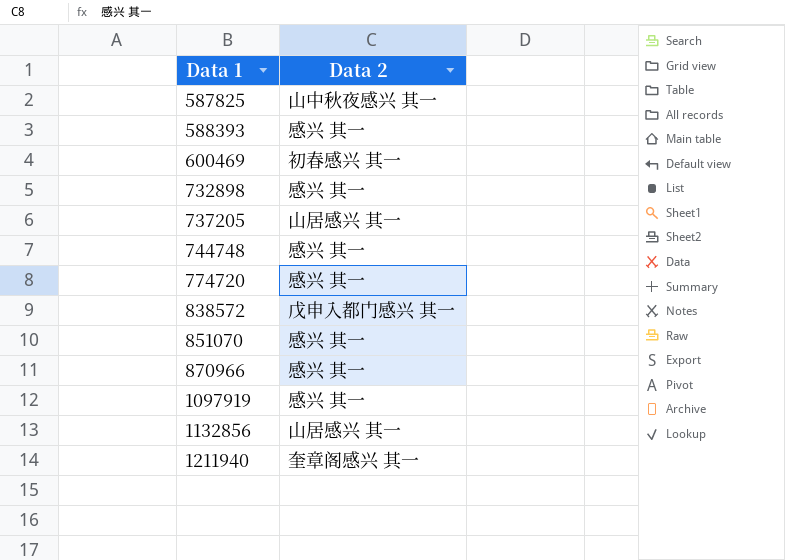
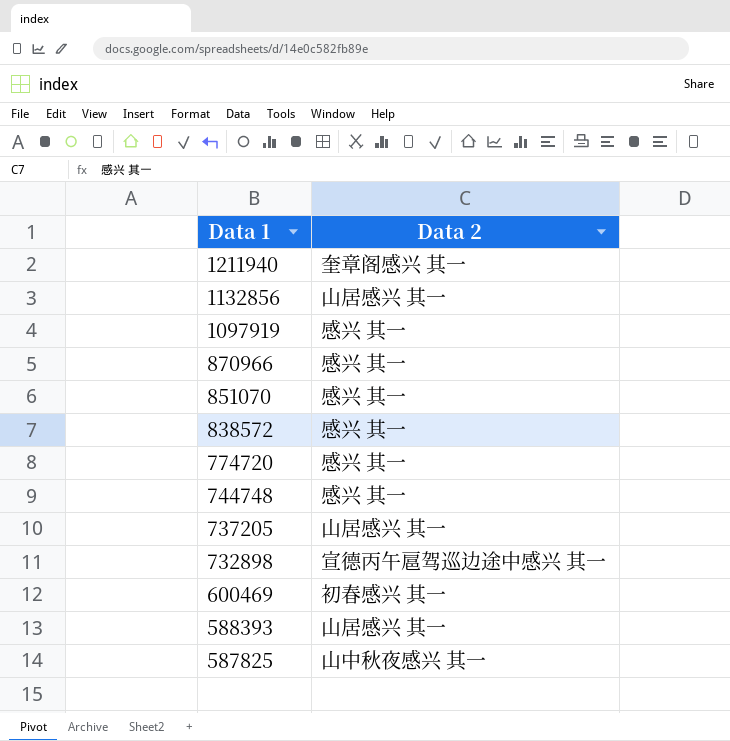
row order: Data 1 ascending -> Data 1 descending
838572 | Data 2: 戊申入都门感兴 其一 -> 感兴 其一
732898 | Data 2: 感兴 其一 -> 宣德丙午扈驾巡边途中感兴 其一
588393 | Data 2: 感兴 其一 -> 山居感兴 其一

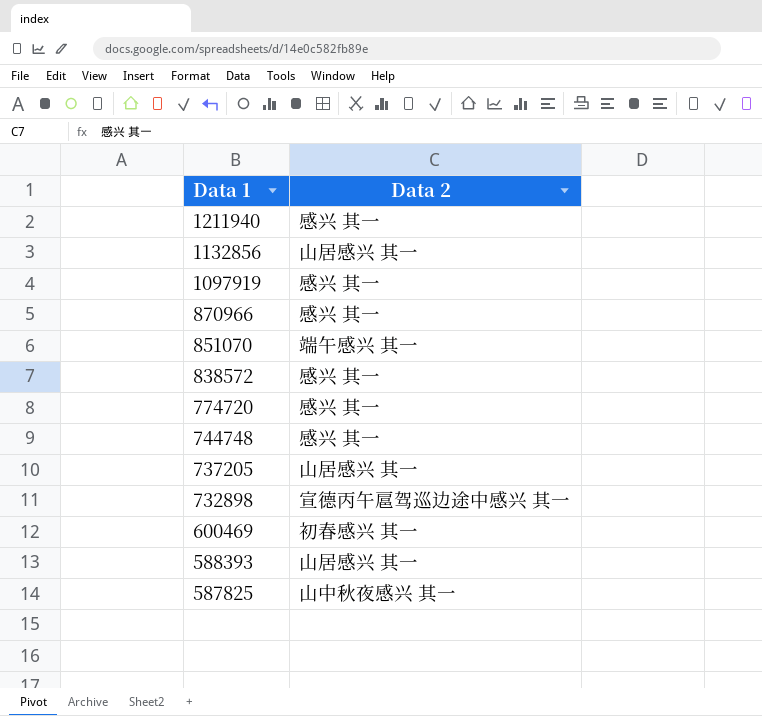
1211940 | Data 2: 奎章阁感兴 其一 -> 感兴 其一
851070 | Data 2: 感兴 其一 -> 端午感兴 其一

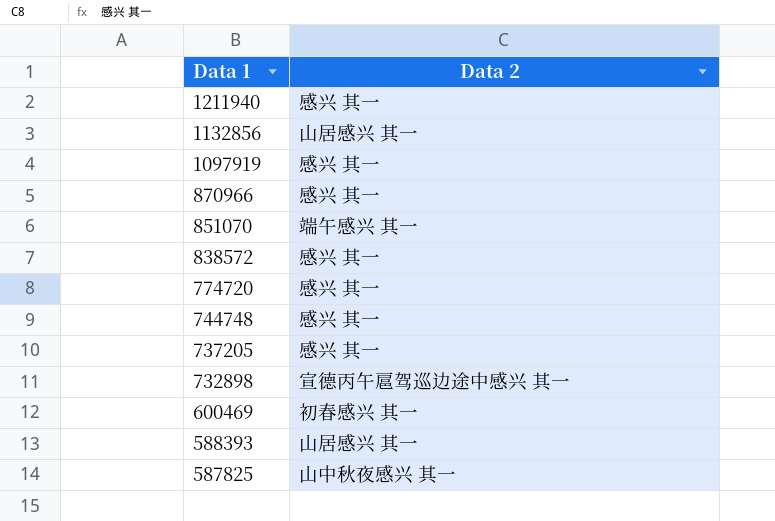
737205 | Data 2: 山居感兴 其一 -> 感兴 其一

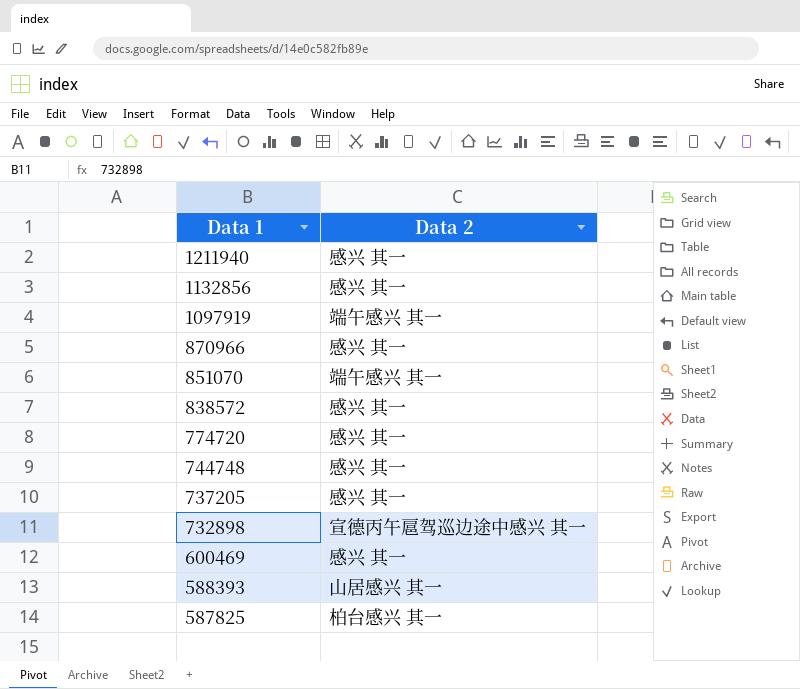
1132856 | Data 2: 山居感兴 其一 -> 感兴 其一
1097919 | Data 2: 感兴 其一 -> 端午感兴 其一
600469 | Data 2: 初春感兴 其一 -> 感兴 其一
587825 | Data 2: 山中秋夜感兴 其一 -> 柏台感兴 其一

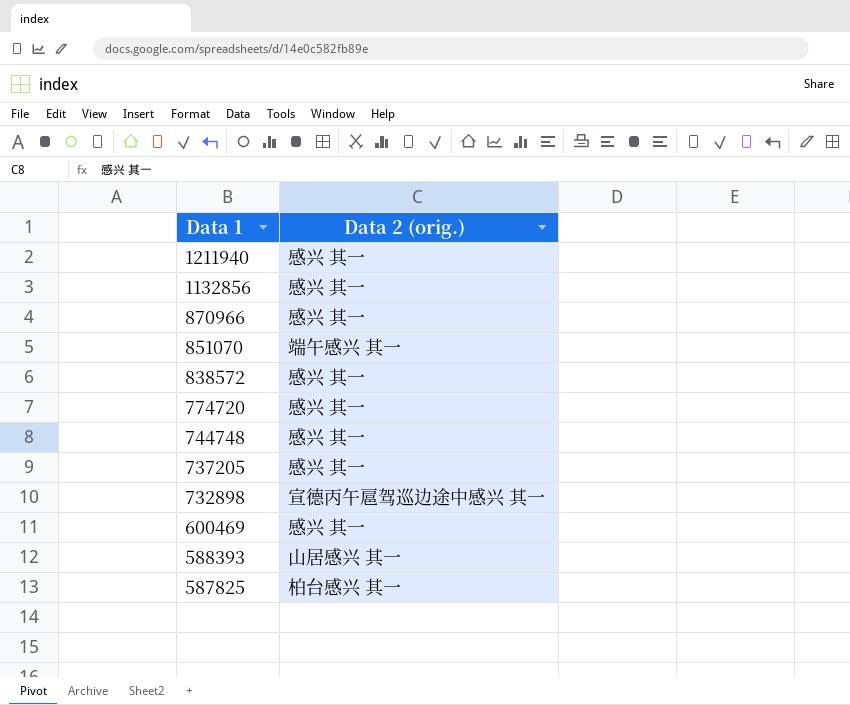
column name: Data 2 -> Data 2 (orig.)
row 1097919: 端午感兴 其一 -> none

